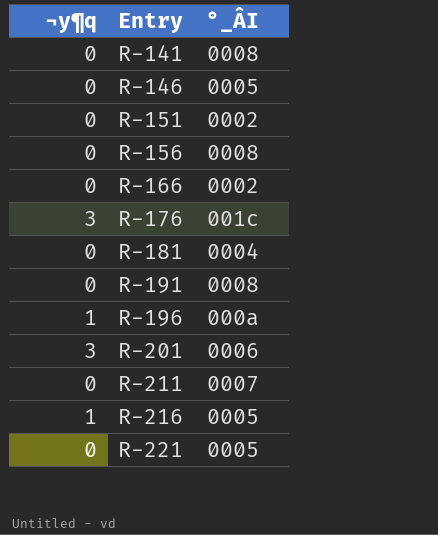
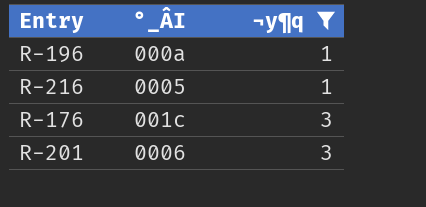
filter: none -> ¬y¶q != 0
row order: Entry ascending -> ¬y¶q ascending
column ¬y¶q | position: 1 -> 3

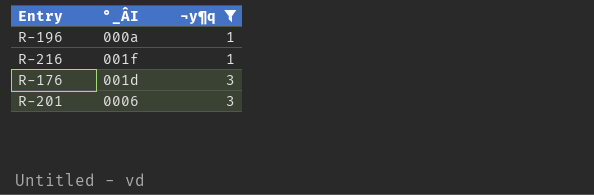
R-216 | °_ÂI: 0005 -> 001f
R-176 | °_ÂI: 001c -> 001d

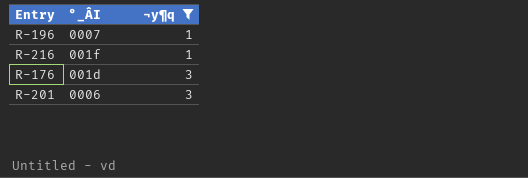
R-196 | °_ÂI: 000a -> 0007

